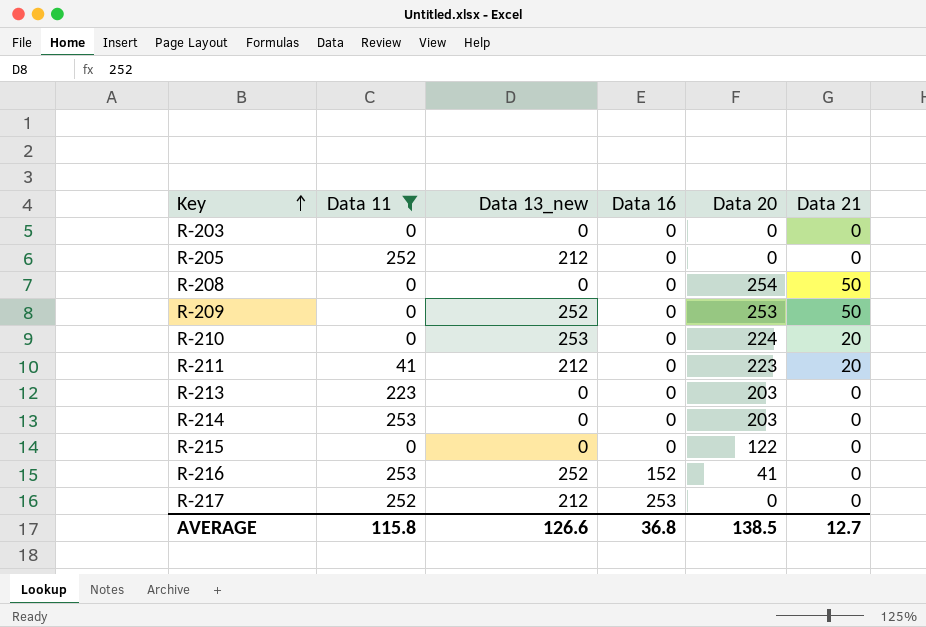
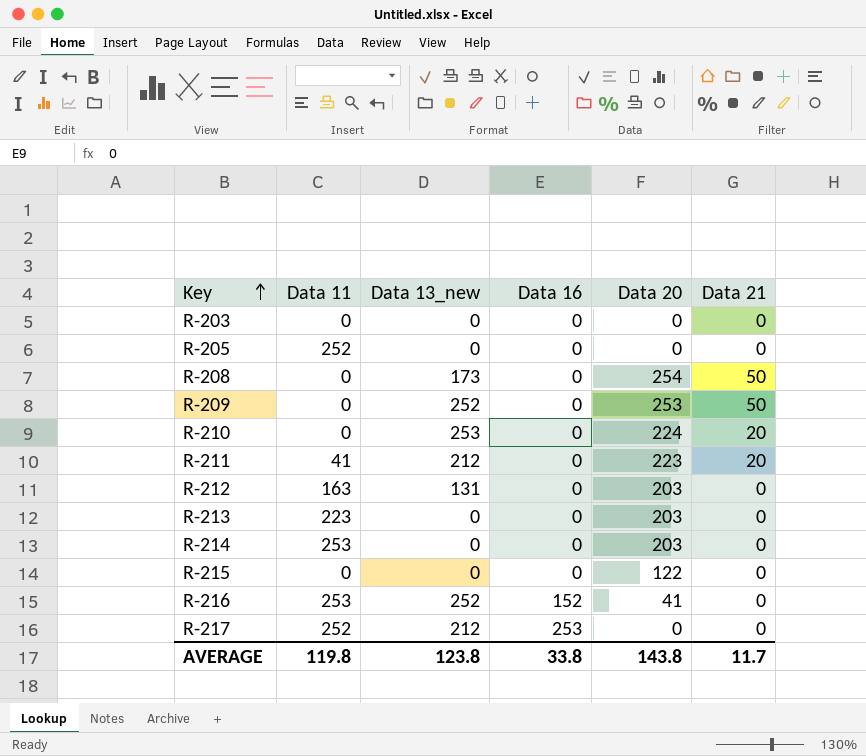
filter: Data 11 != 163 -> none
R-205 | Data 13_new: 212 -> 0
R-208 | Data 13_new: 0 -> 173
AVERAGE | Data 11: 115.8 -> 119.8
AVERAGE | Data 13_new: 126.6 -> 123.8
AVERAGE | Data 16: 36.8 -> 33.8
AVERAGE | Data 20: 138.5 -> 143.8
AVERAGE | Data 21: 12.7 -> 11.7

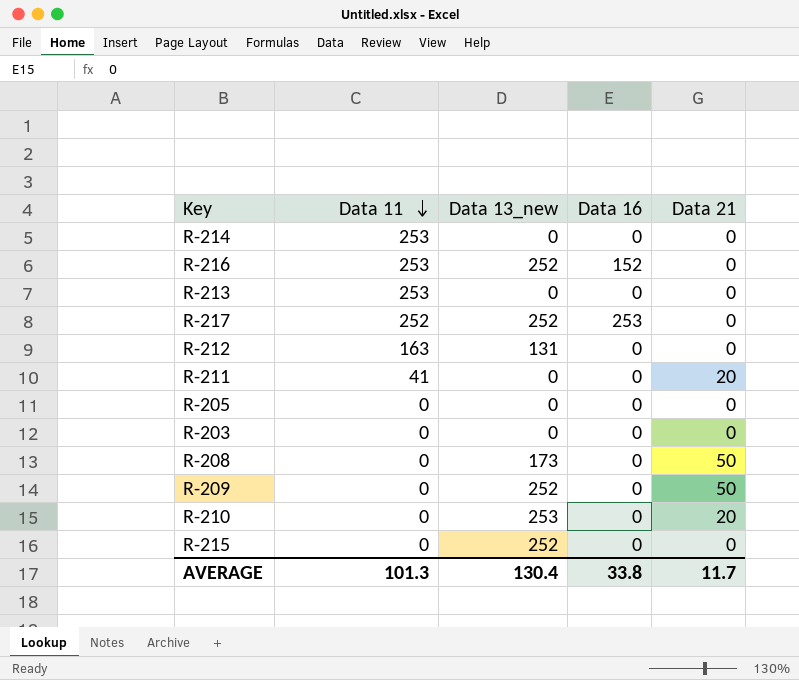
row order: Key ascending -> Data 11 descending
column Data 20 | position: 5 -> none
R-213 | Data 11: 223 -> 253
R-217 | Data 13_new: 212 -> 252
R-211 | Data 13_new: 212 -> 0
R-205 | Data 11: 252 -> 0
R-215 | Data 13_new: 0 -> 252
AVERAGE | Data 11: 119.8 -> 101.3
AVERAGE | Data 13_new: 123.8 -> 130.4

